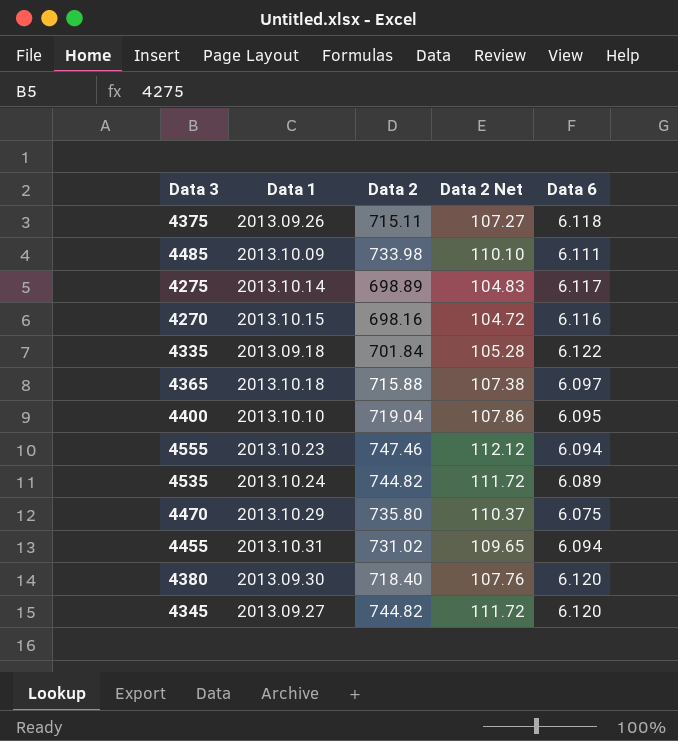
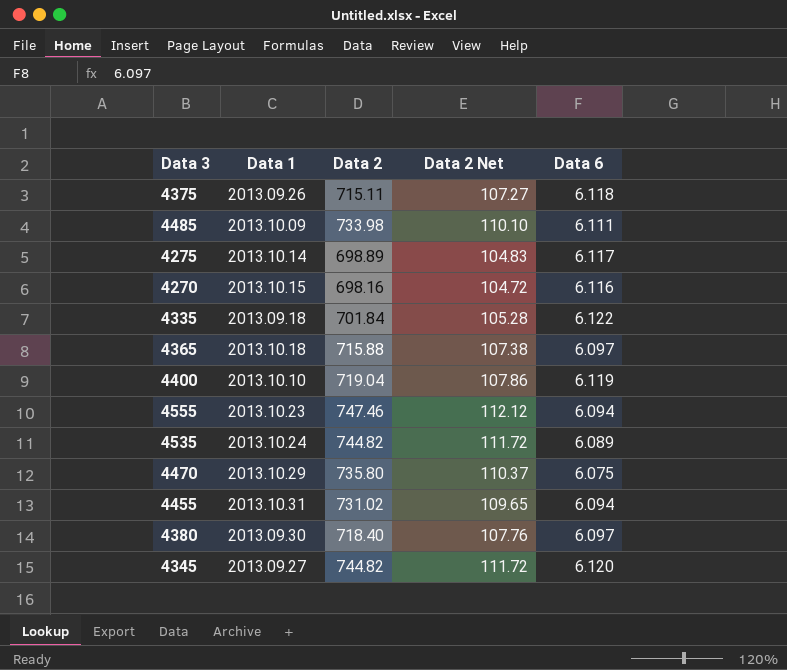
4400 | Data 6: 6.095 -> 6.119
4380 | Data 6: 6.120 -> 6.097

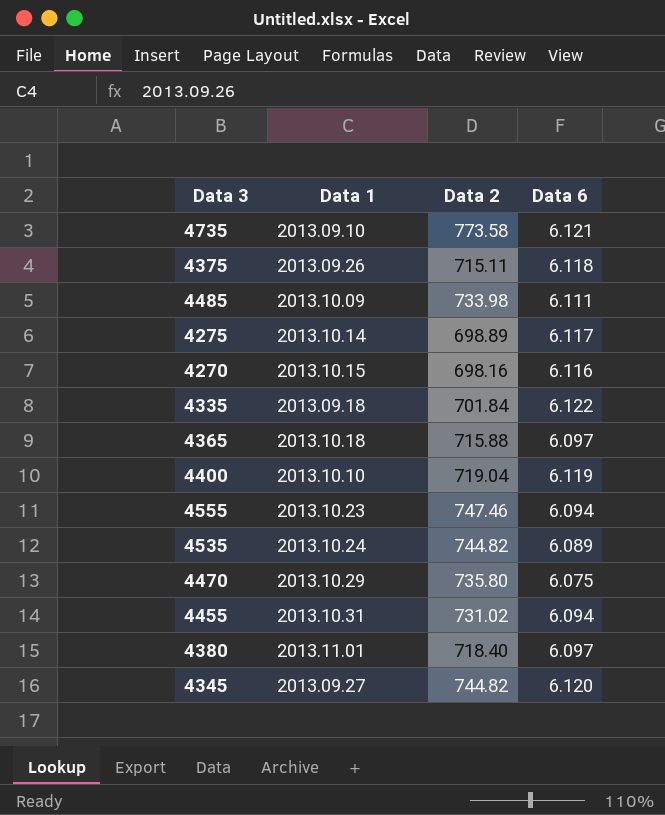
column Data 2 Net | formula: [Data 2] * 0.15 -> none
row 4735: none -> 2013.09.10 | 773.58 | 6.121
4380 | Data 1: 2013.09.30 -> 2013.11.01

